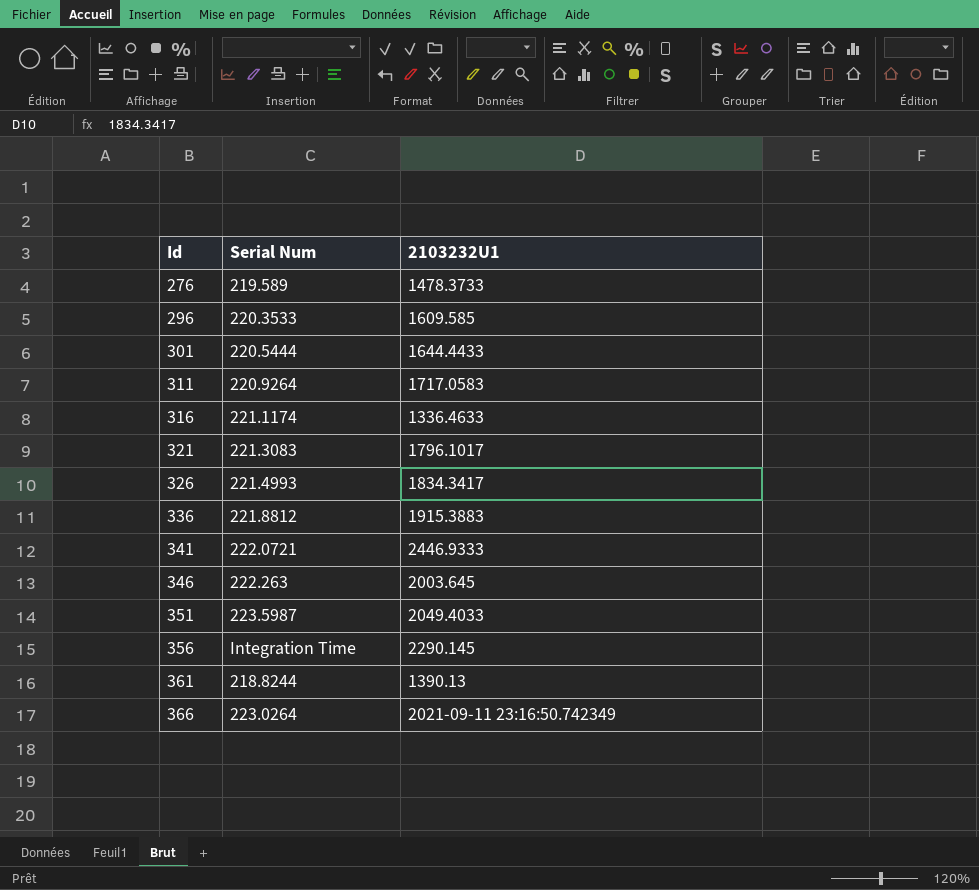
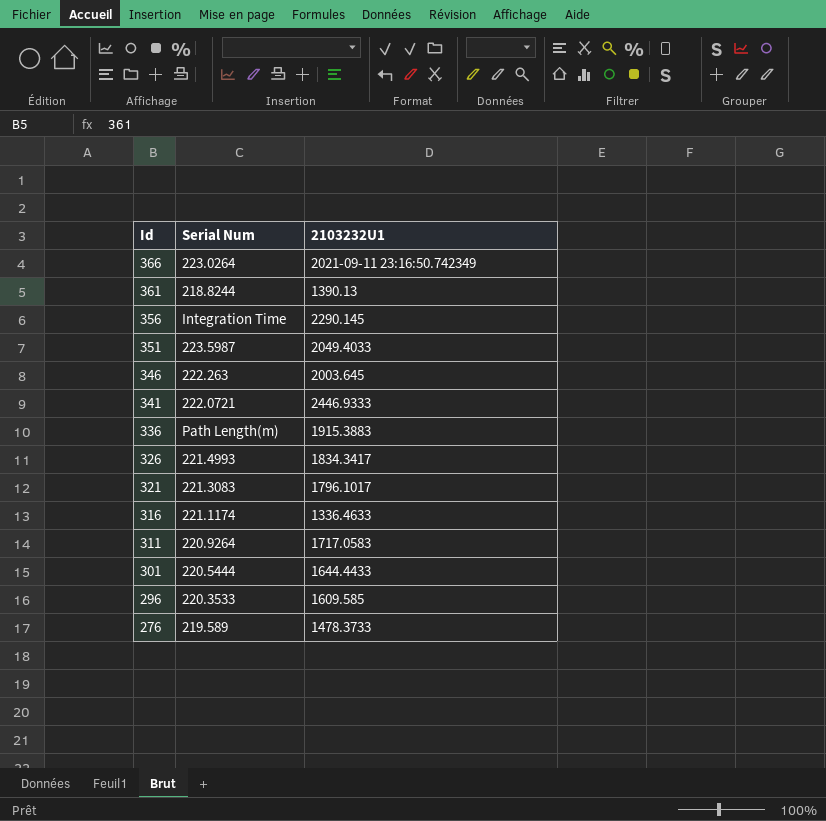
row order: Id ascending -> Id descending
336 | Serial Num: 221.8812 -> Path Length(m)

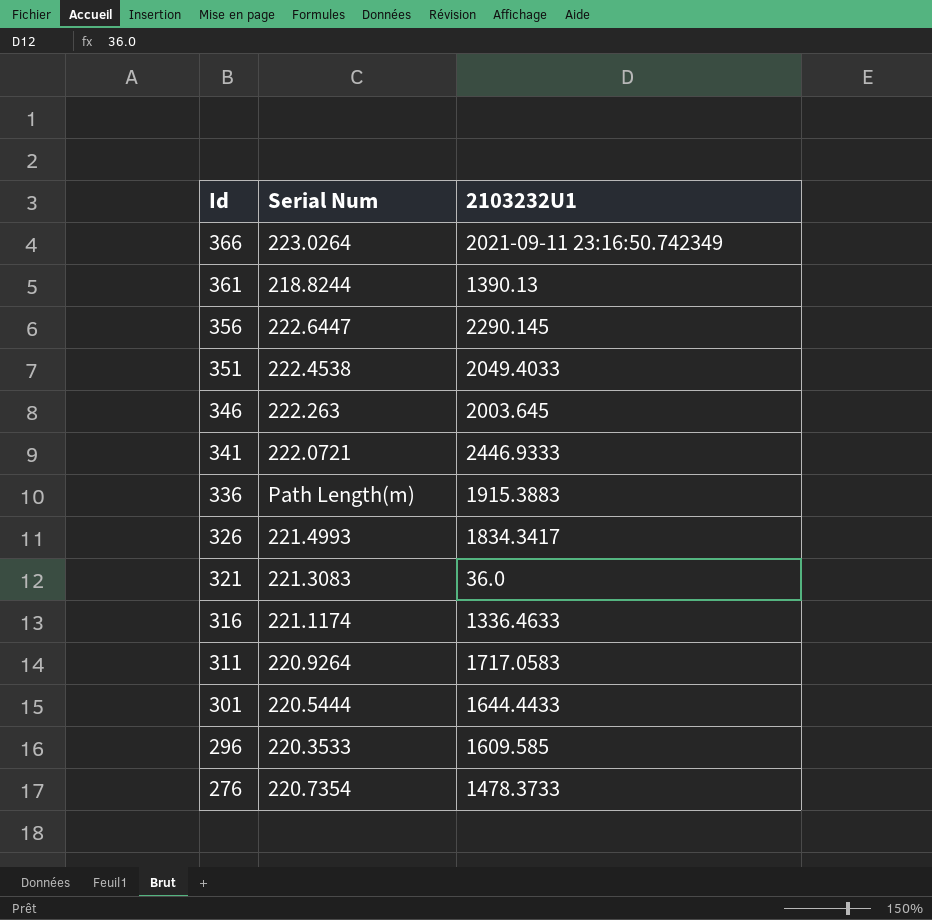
356 | Serial Num: Integration Time -> 222.6447
351 | Serial Num: 223.5987 -> 222.4538
321 | 2103232U1: 1796.1017 -> 36.0
276 | Serial Num: 219.589 -> 220.7354

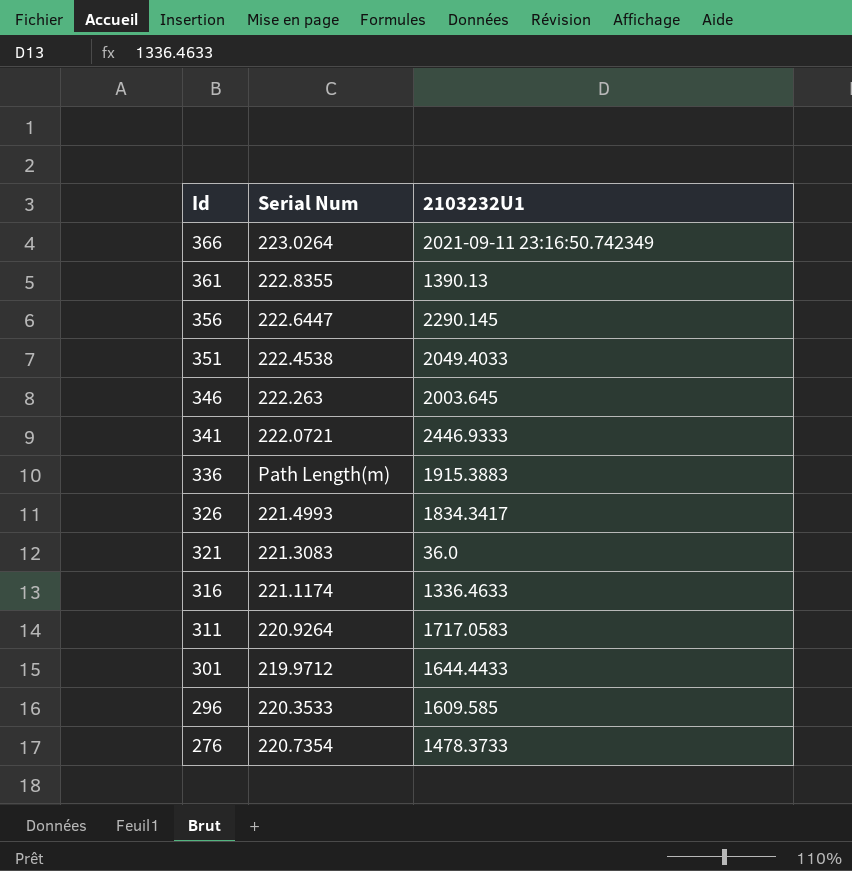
361 | Serial Num: 218.8244 -> 222.8355
301 | Serial Num: 220.5444 -> 219.9712

